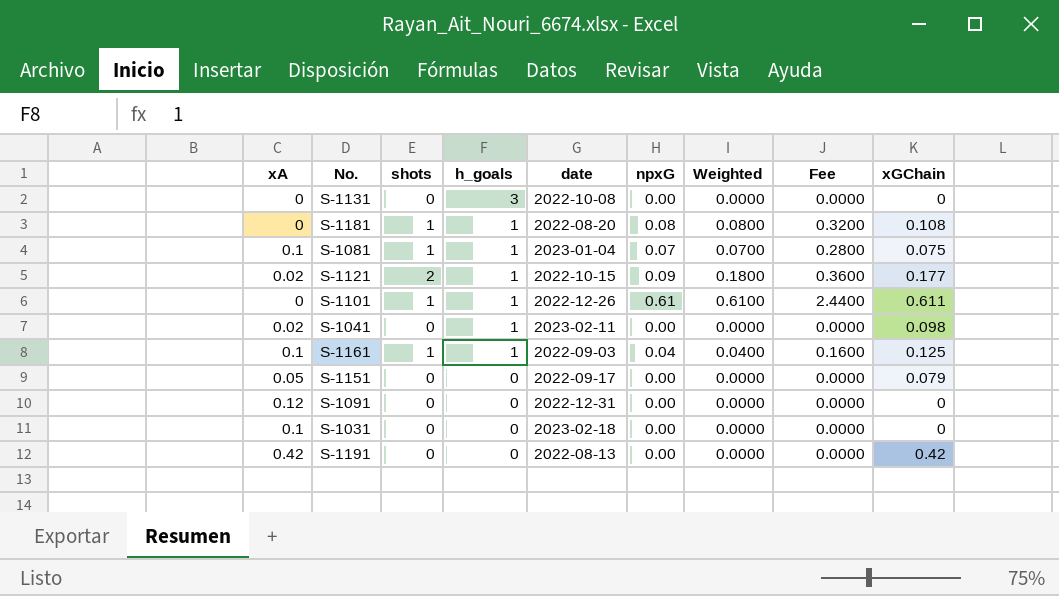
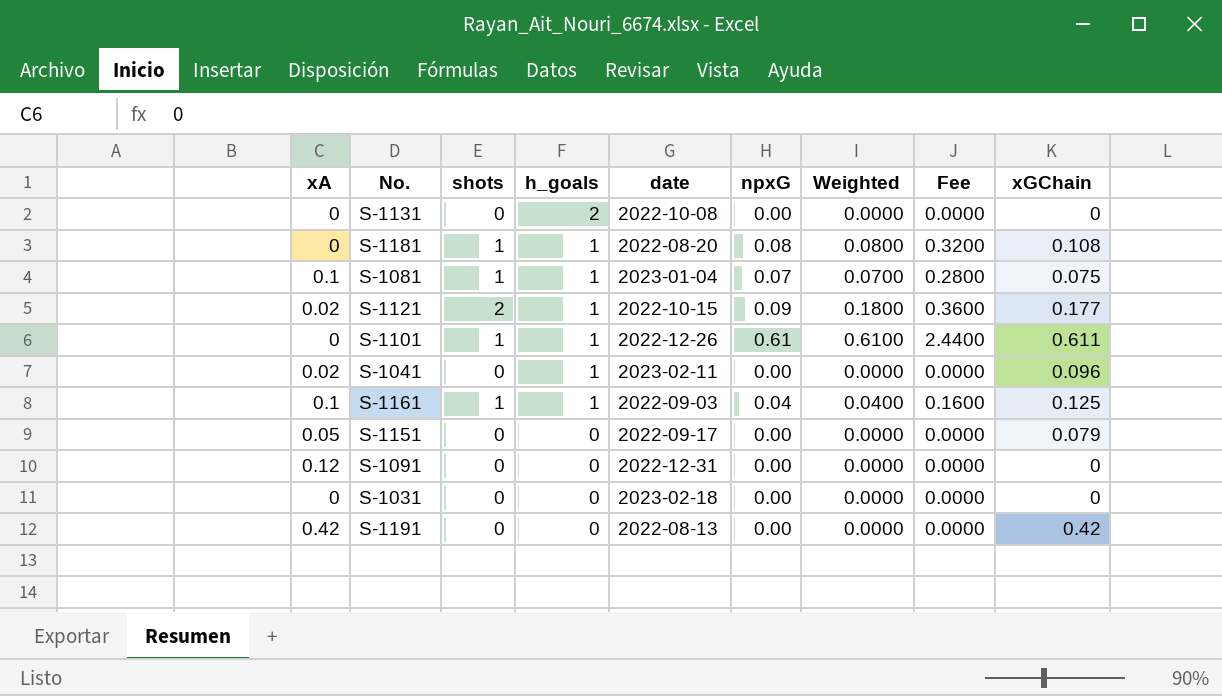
S-1131 | h_goals: 3 -> 2
S-1041 | xGChain: 0.098 -> 0.096
S-1031 | xA: 0.1 -> 0

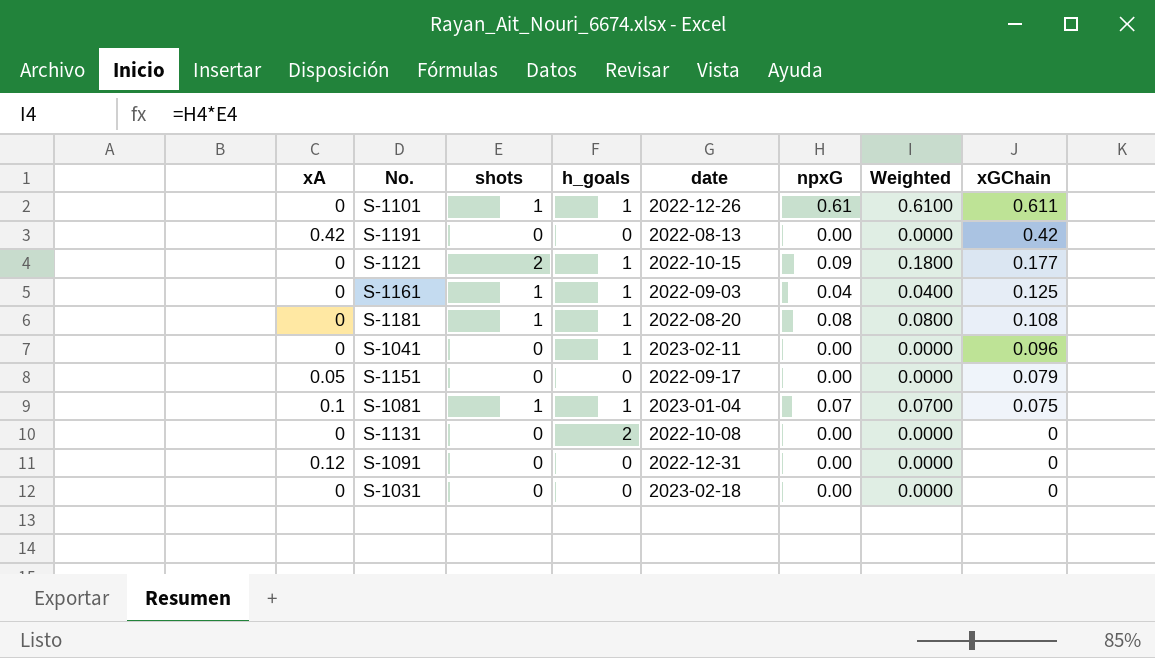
row order: h_goals descending -> xGChain descending
column Fee | formula: [npxG] * 4 -> none
S-1121 | xA: 0.02 -> 0
S-1161 | xA: 0.1 -> 0
S-1041 | xA: 0.02 -> 0

